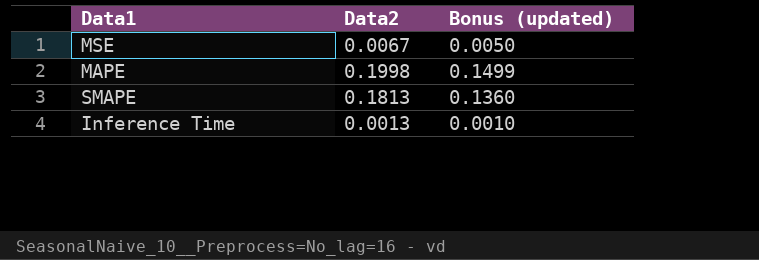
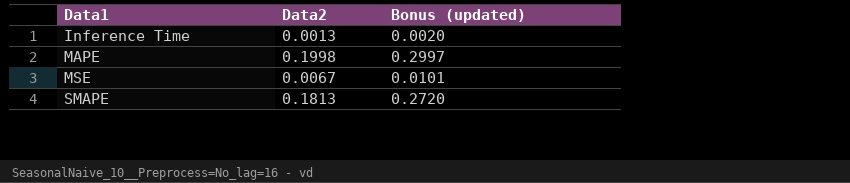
row order: none -> Data1 ascending
column Bonus (updated) | formula: [Data2] * 0.75 -> [Data2] * 1.5

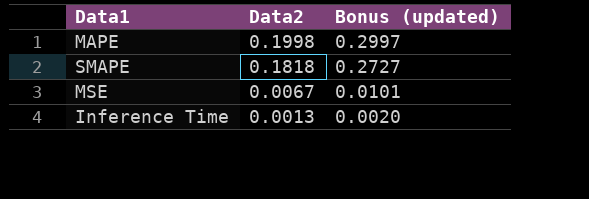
row order: Data1 ascending -> Data2 descending
SMAPE | Data2: 0.1813 -> 0.1818
SMAPE | Bonus (updated): 0.2720 -> 0.2727

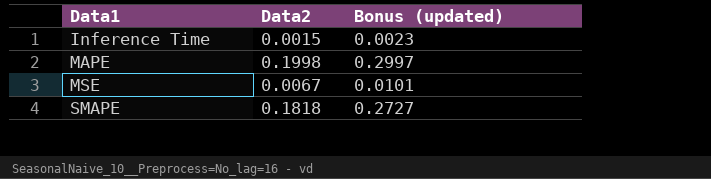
row order: Data2 descending -> Data1 ascending
Inference Time | Data2: 0.0013 -> 0.0015
Inference Time | Bonus (updated): 0.0020 -> 0.0023

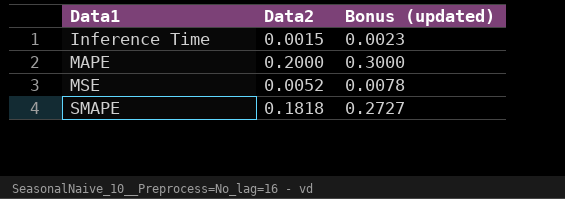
MAPE | Data2: 0.1998 -> 0.2000
MAPE | Bonus (updated): 0.2997 -> 0.3000
MSE | Data2: 0.0067 -> 0.0052
MSE | Bonus (updated): 0.0101 -> 0.0078

